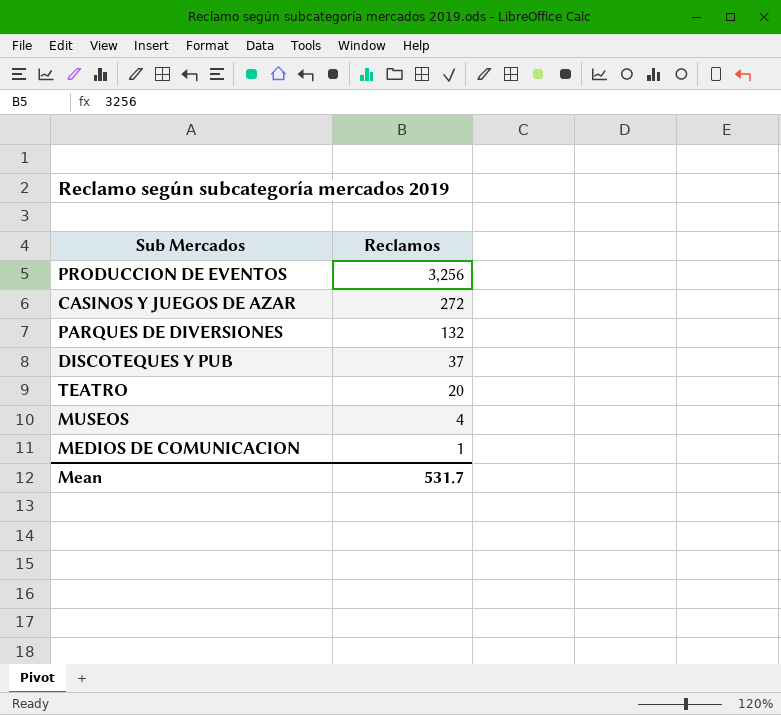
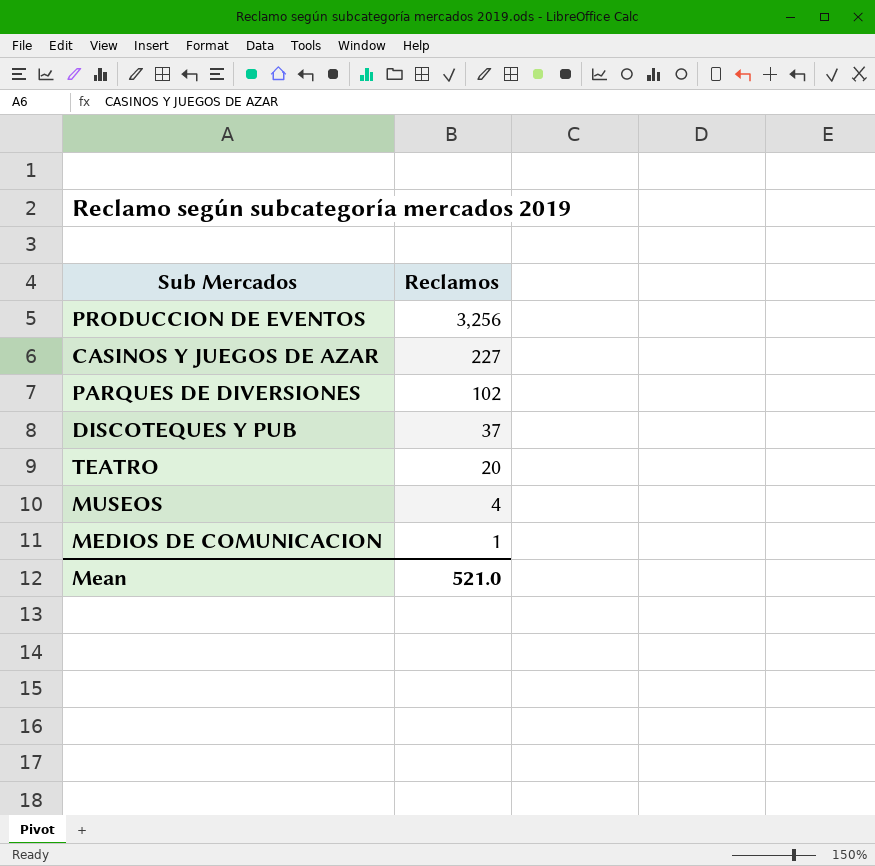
CASINOS Y JUEGOS DE AZAR | Reclamos: 272 -> 227
PARQUES DE DIVERSIONES | Reclamos: 132 -> 102
Mean | Reclamos: 531.7 -> 521.0

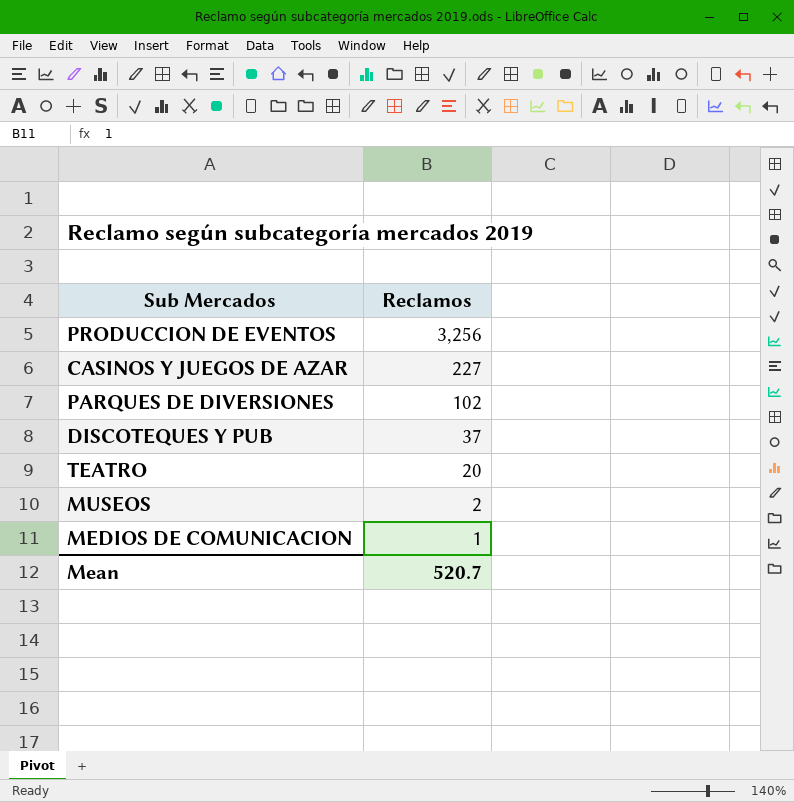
MUSEOS | Reclamos: 4 -> 2
Mean | Reclamos: 521.0 -> 520.7

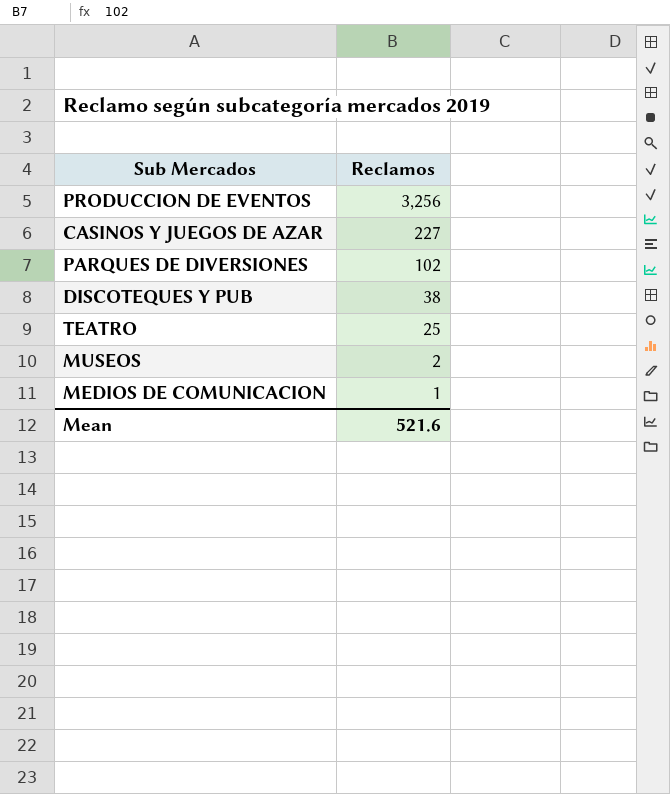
DISCOTEQUES Y PUB | Reclamos: 37 -> 38
TEATRO | Reclamos: 20 -> 25
Mean | Reclamos: 520.7 -> 521.6

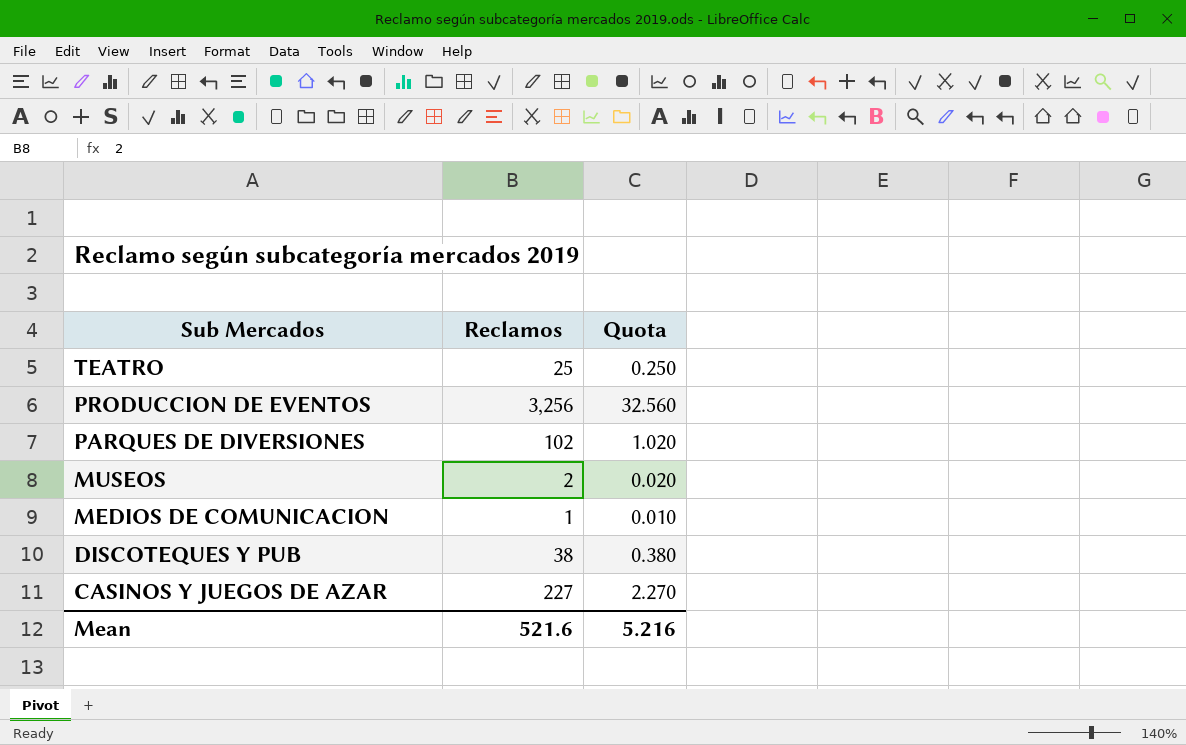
row order: Reclamos descending -> Sub Mercados descending
column Quota | formula: none -> [Reclamos] * 0.01

